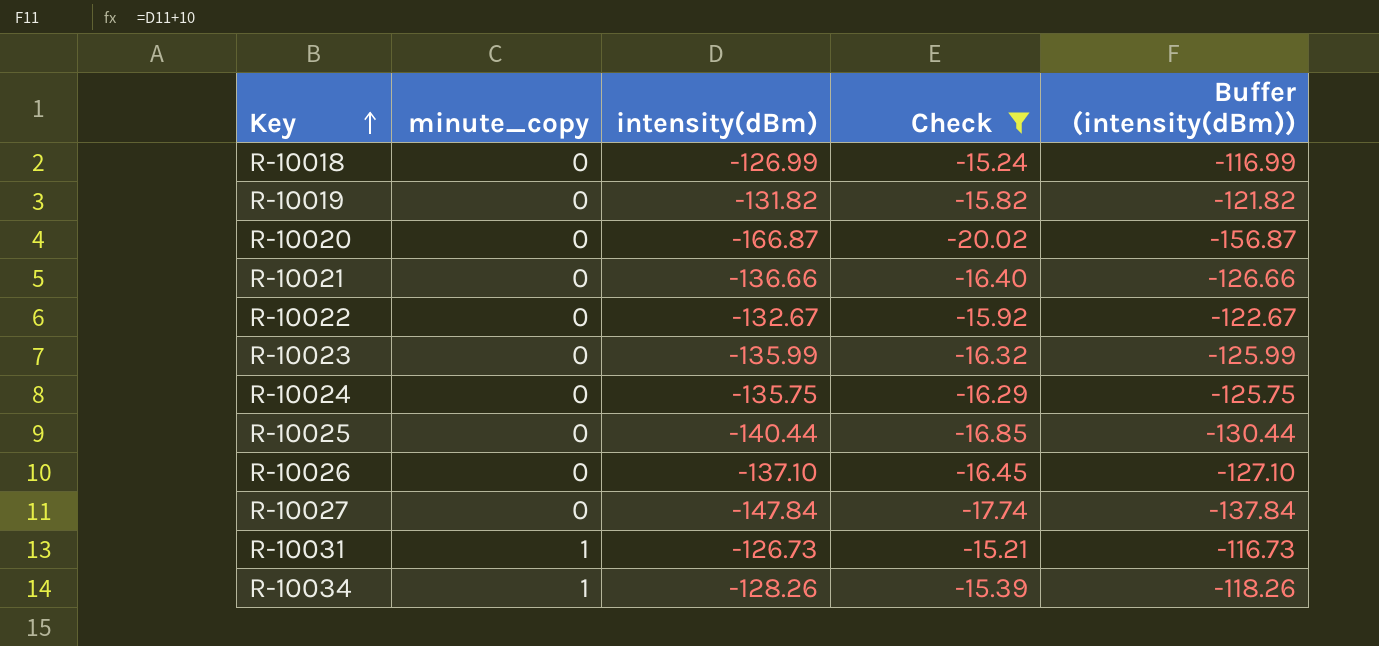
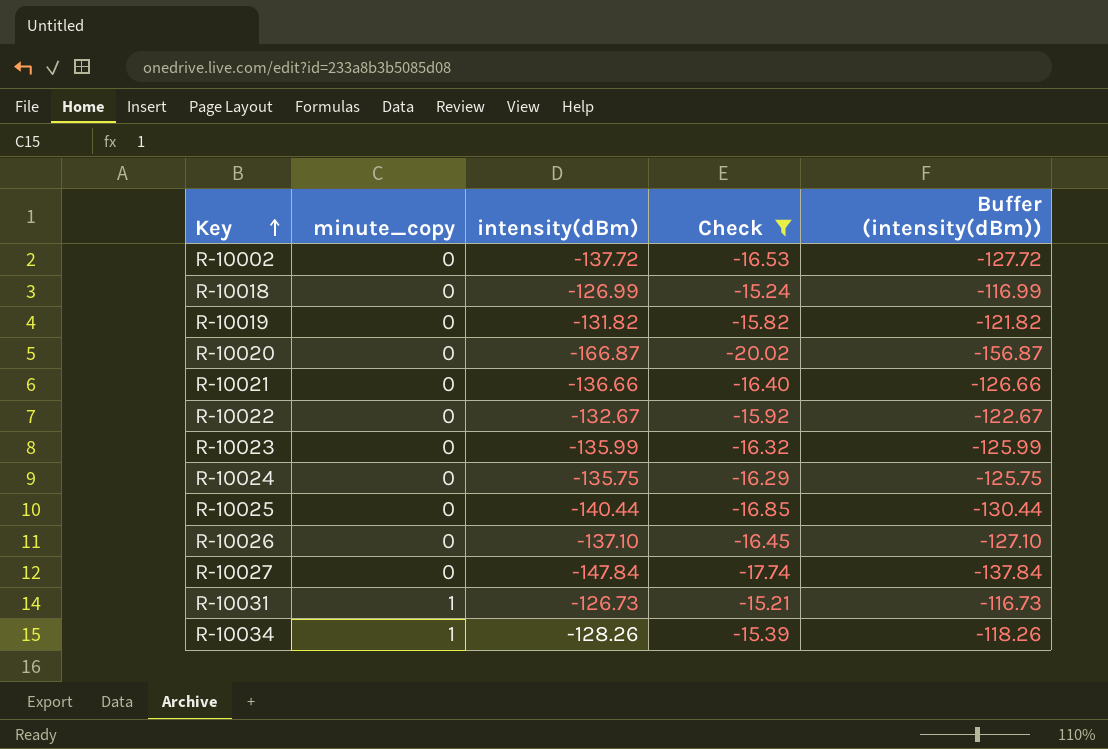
row R-10002: none -> 0 | -137.72 | -16.53 | -127.72

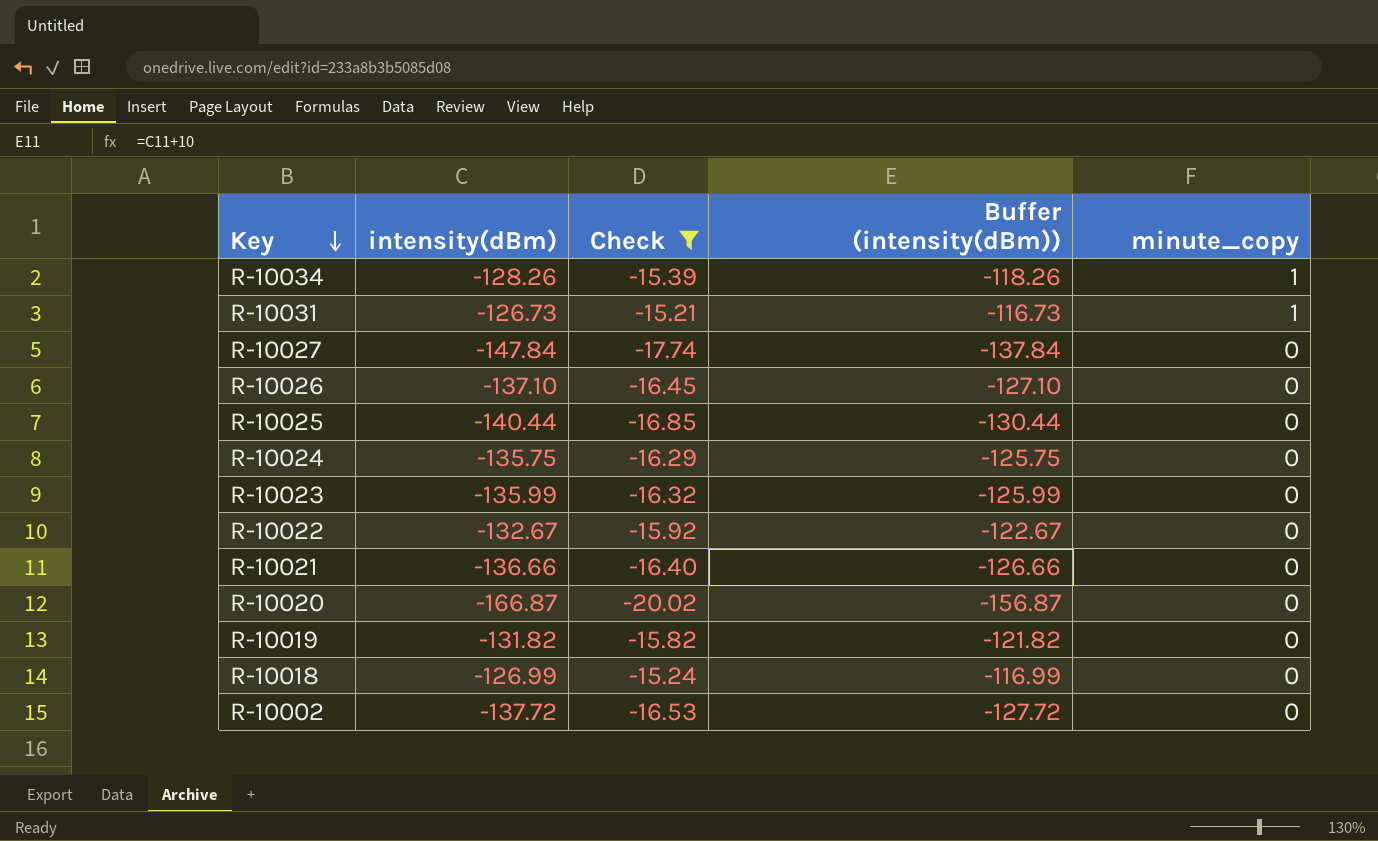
row order: Key ascending -> Key descending
column minute_copy | position: 2 -> 5

